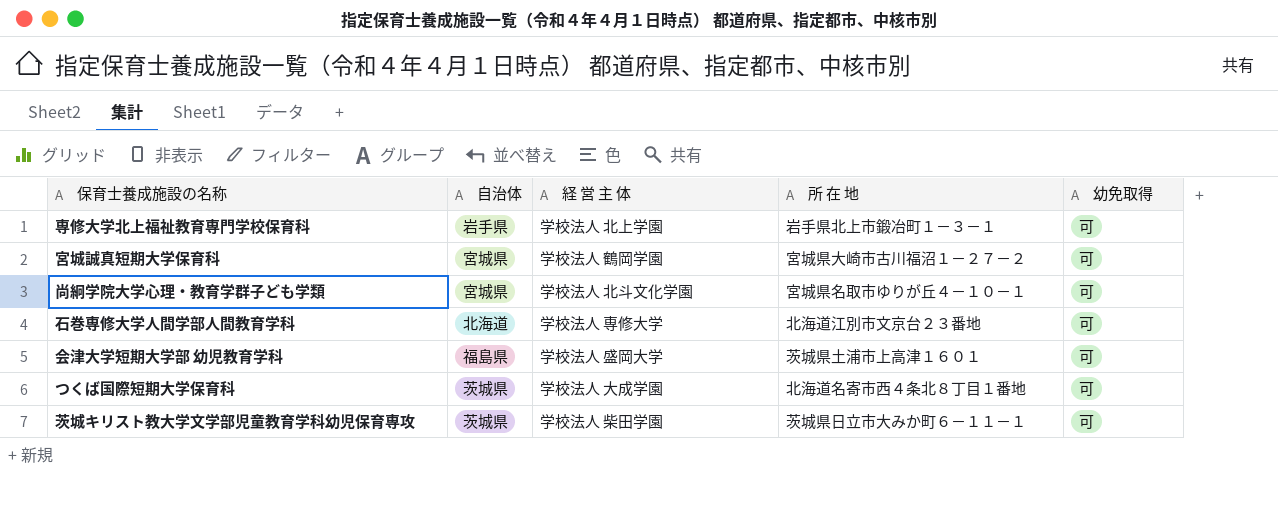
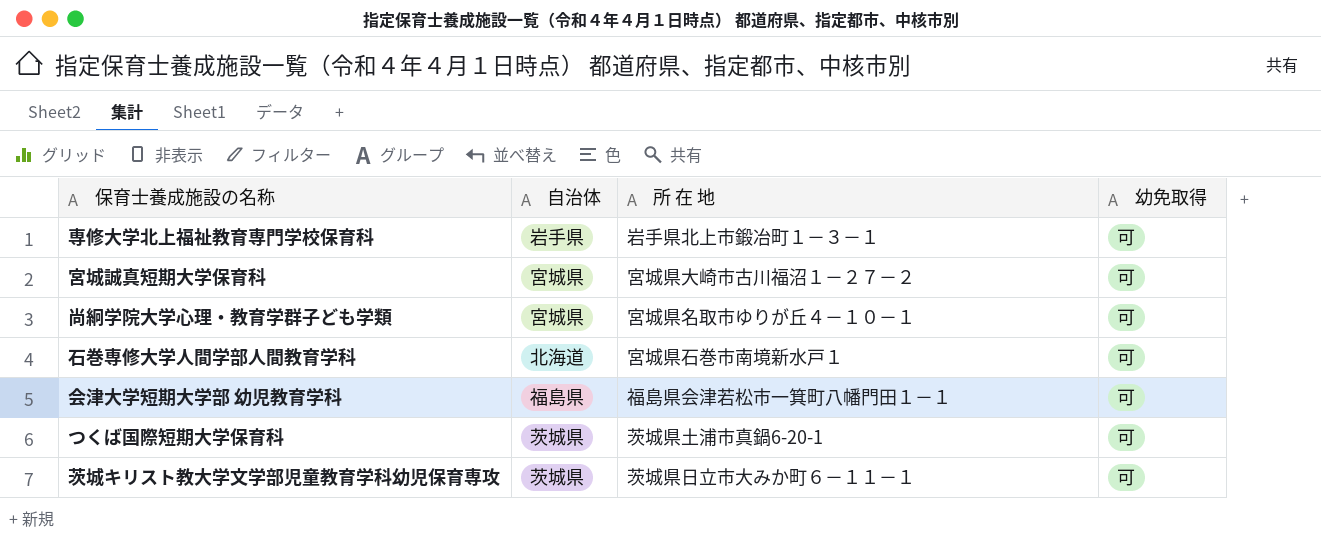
column 経 営 主 体 | position: 3 -> none
石巻専修大学人間学部人間教育学科 | 所 在 地: 北海道江別市文京台２３番地 -> 宮城県石巻市南境新水戸１
会津大学短期大学部 幼児教育学科 | 所 在 地: 茨城県土浦市上高津１６０１ -> 福島県会津若松市一箕町八幡門田１－１
つくば国際短期大学保育科 | 所 在 地: 北海道名寄市西４条北８丁目１番地 -> 茨城県土浦市真鍋6-20-1

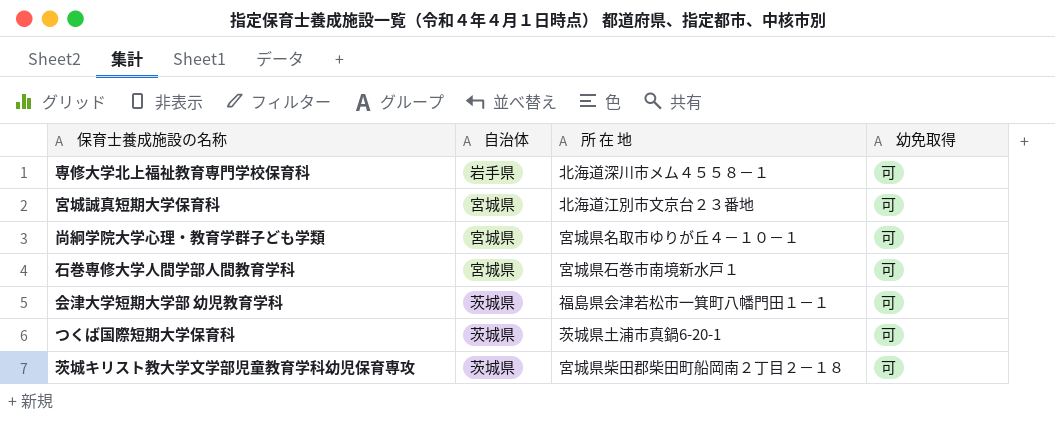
専修大学北上福祉教育専門学校保育科 | 所 在 地: 岩手県北上市鍛冶町１－３－１ -> 北海道深川市メム４５５８－１
宮城誠真短期大学保育科 | 所 在 地: 宮城県大崎市古川福沼１－２７－２ -> 北海道江別市文京台２３番地
石巻専修大学人間学部人間教育学科 | 自治体: 北海道 -> 宮城県
会津大学短期大学部 幼児教育学科 | 自治体: 福島県 -> 茨城県
茨城キリスト教大学文学部児童教育学科幼児保育専攻 | 所 在 地: 茨城県日立市大みか町６－１１－１ -> 宮城県柴田郡柴田町船岡南２丁目２－１８

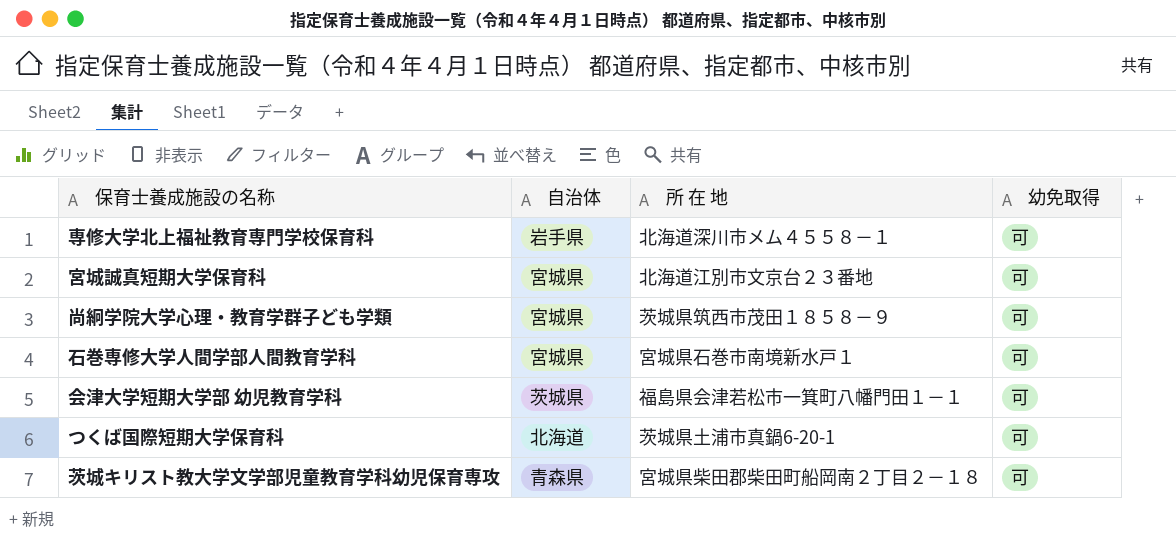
尚絅学院大学心理・教育学群子ども学類 | 所 在 地: 宮城県名取市ゆりが丘４－１０－１ -> 茨城県筑西市茂田１８５８－９
つくば国際短期大学保育科 | 自治体: 茨城県 -> 北海道
茨城キリスト教大学文学部児童教育学科幼児保育専攻 | 自治体: 茨城県 -> 青森県

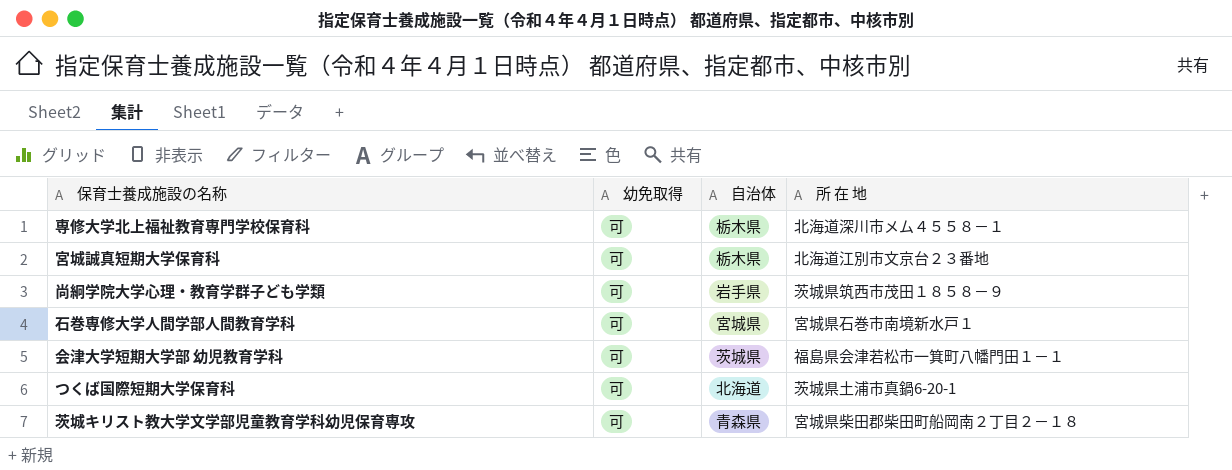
column 幼免取得 | position: 4 -> 2
専修大学北上福祉教育専門学校保育科 | 自治体: 岩手県 -> 栃木県
宮城誠真短期大学保育科 | 自治体: 宮城県 -> 栃木県
尚絅学院大学心理・教育学群子ども学類 | 自治体: 宮城県 -> 岩手県

